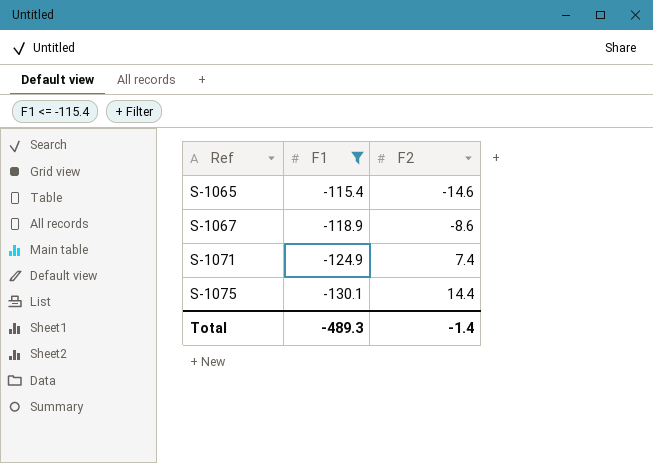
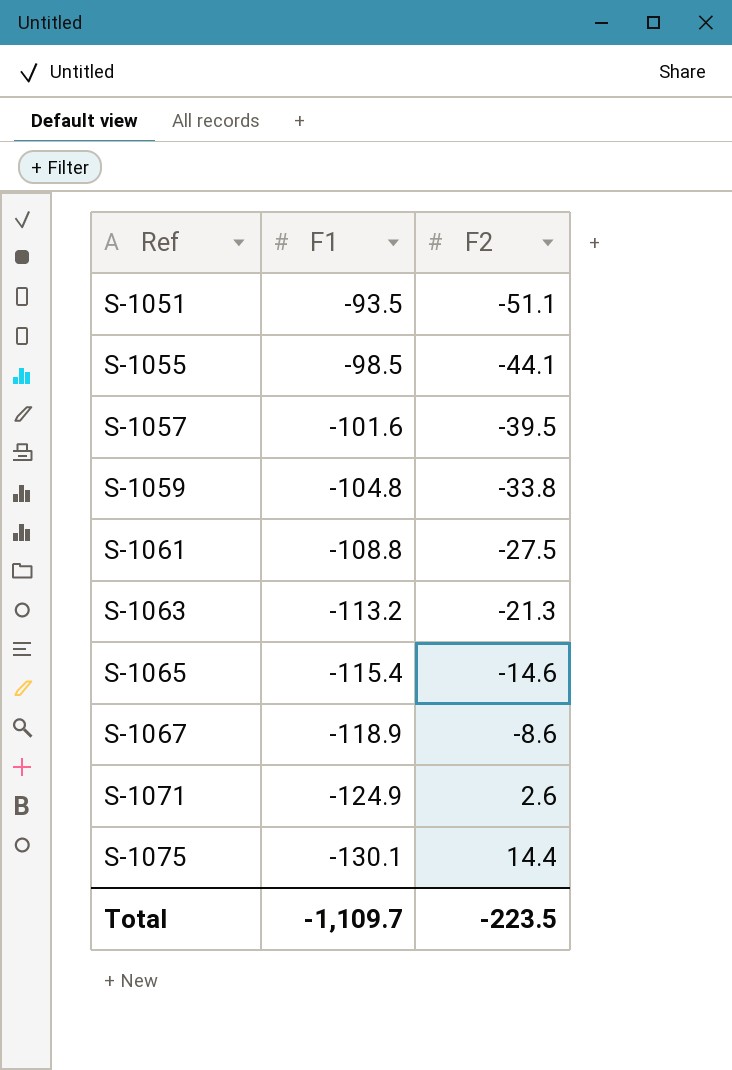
filter: F1 <= -115.4 -> none
S-1071 | F2: 7.4 -> 2.6
Total | F1: -489.3 -> -1,109.7
Total | F2: -1.4 -> -223.5

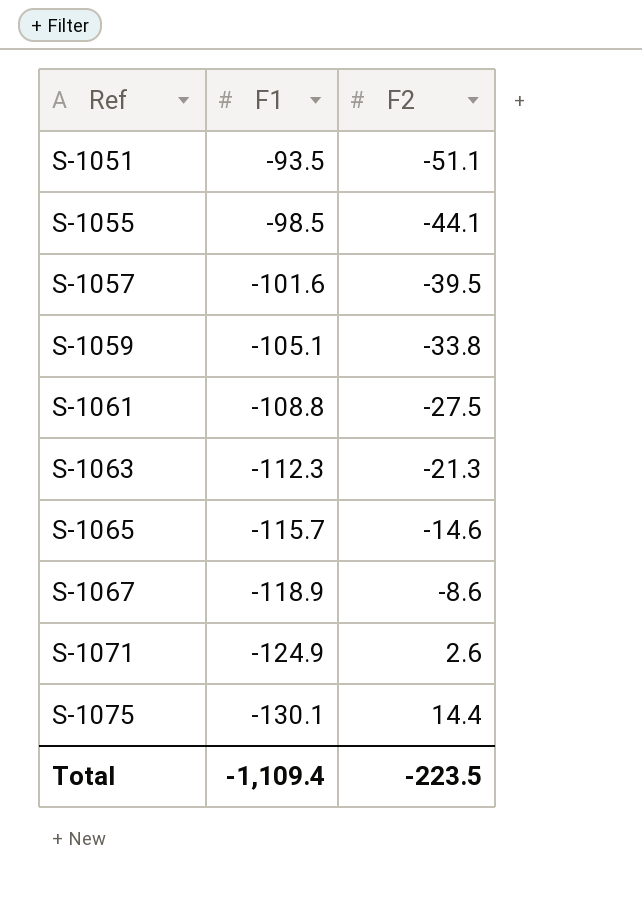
S-1059 | F1: -104.8 -> -105.1
S-1063 | F1: -113.2 -> -112.3
S-1065 | F1: -115.4 -> -115.7
Total | F1: -1,109.7 -> -1,109.4

